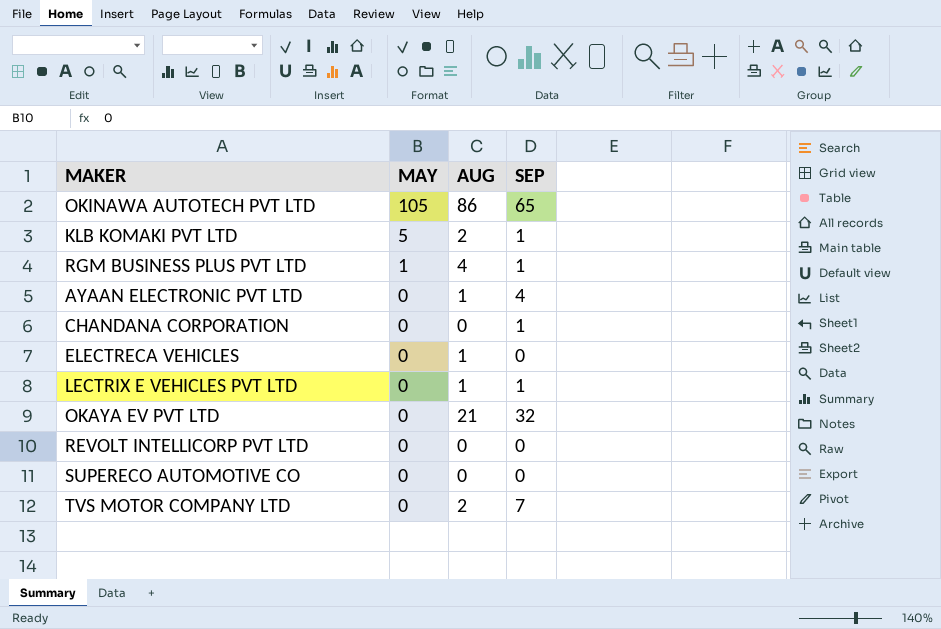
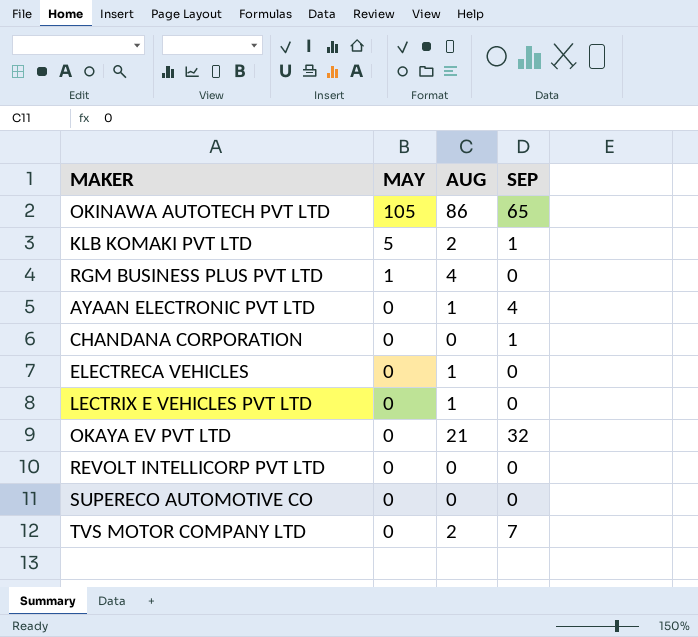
RGM BUSINESS PLUS PVT LTD | SEP: 1 -> 0
LECTRIX E VEHICLES PVT LTD | SEP: 1 -> 0

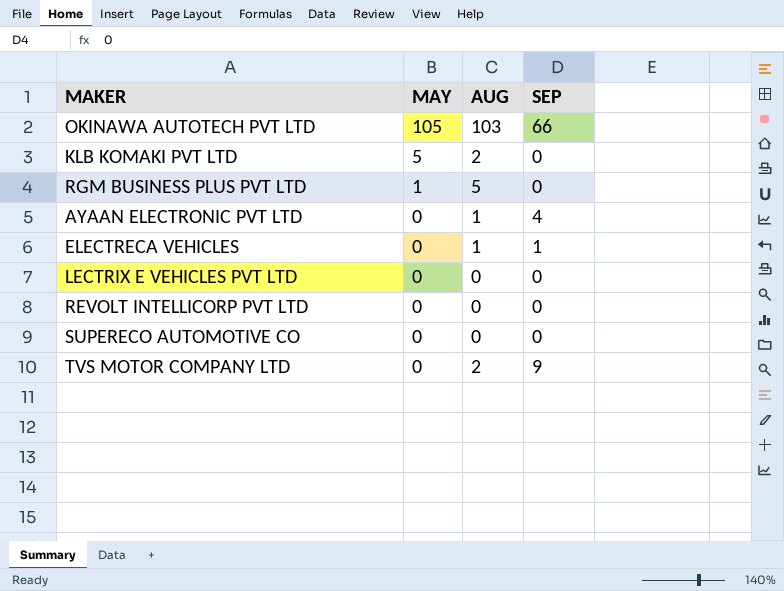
row CHANDANA CORPORATION: 0 | 0 | 1 -> none
row OKAYA EV PVT LTD: 0 | 21 | 32 -> none
OKINAWA AUTOTECH PVT LTD | AUG: 86 -> 103
OKINAWA AUTOTECH PVT LTD | SEP: 65 -> 66
KLB KOMAKI PVT LTD | SEP: 1 -> 0
RGM BUSINESS PLUS PVT LTD | AUG: 4 -> 5
ELECTRECA VEHICLES | SEP: 0 -> 1
LECTRIX E VEHICLES PVT LTD | AUG: 1 -> 0
TVS MOTOR COMPANY LTD | SEP: 7 -> 9

